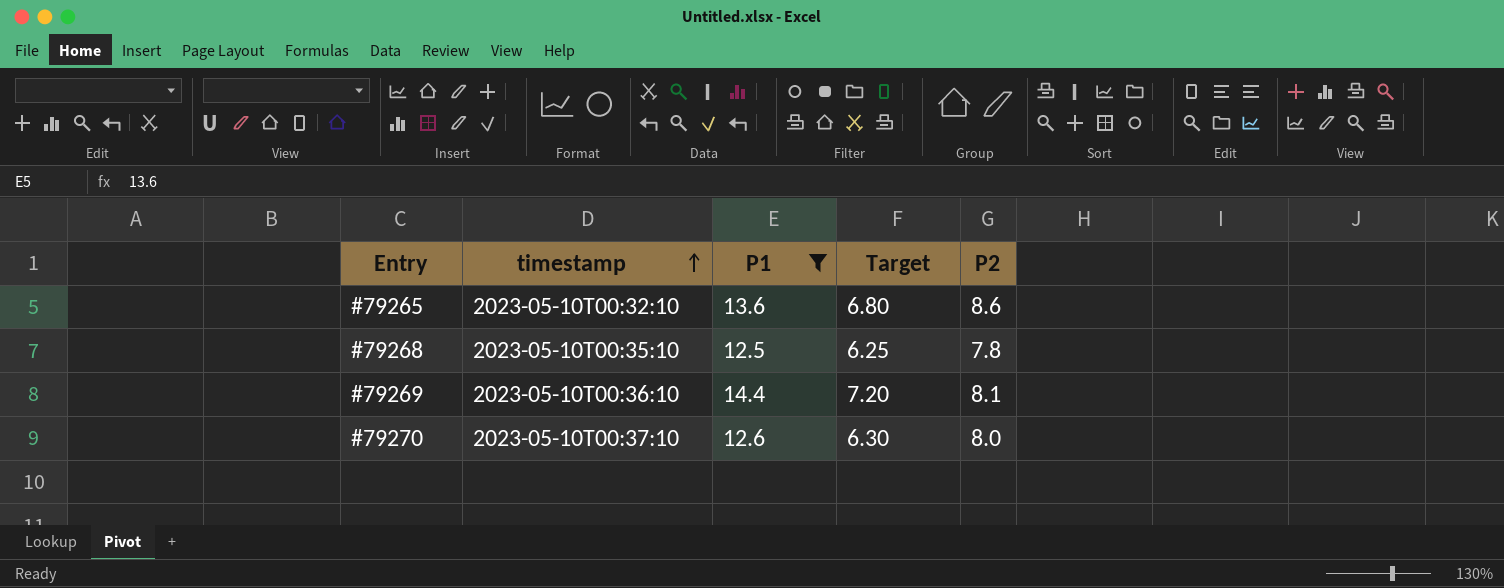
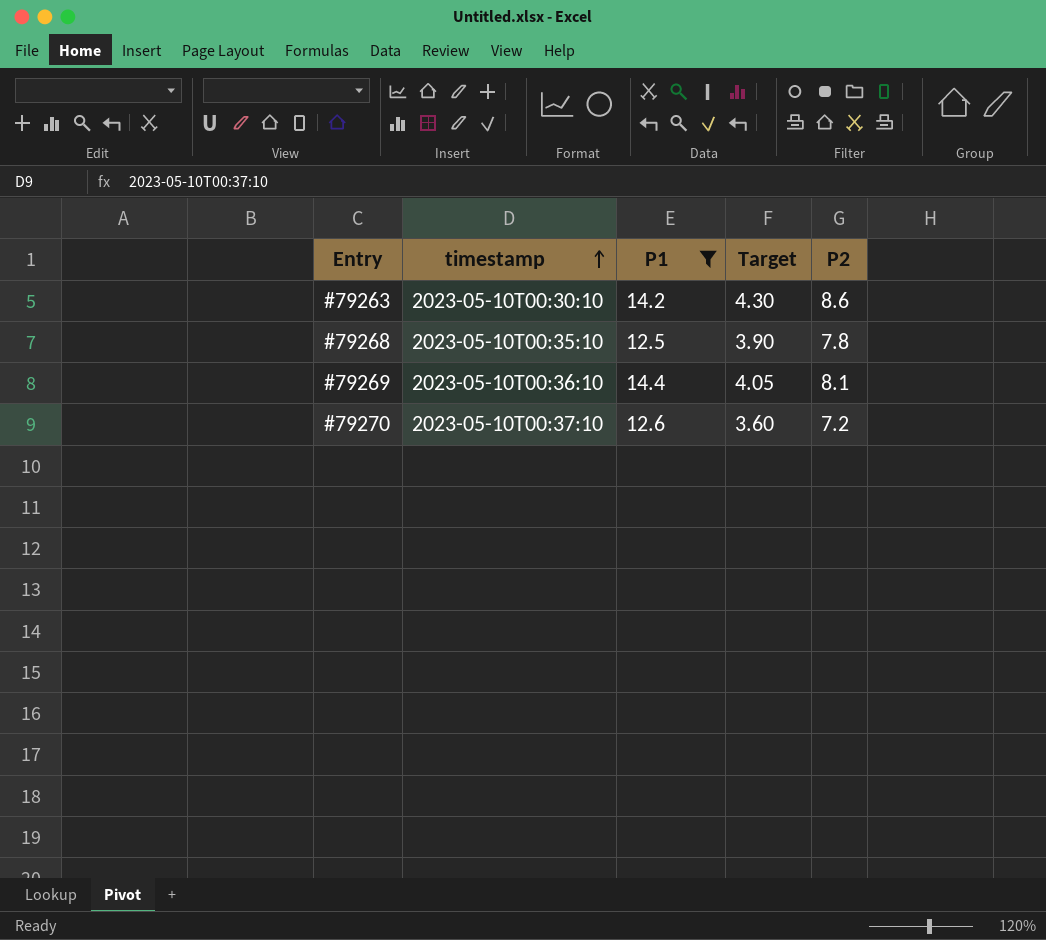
column Target | formula: [P1] * 0.5 -> [P2] * 0.5
row #79265: 2023-05-10T00:32:10 | 13.6 | 6.80 | 8.6 -> none
row #79263: none -> 2023-05-10T00:30:10 | 14.2 | 4.30 | 8.6
#79270 | P2: 8.0 -> 7.2

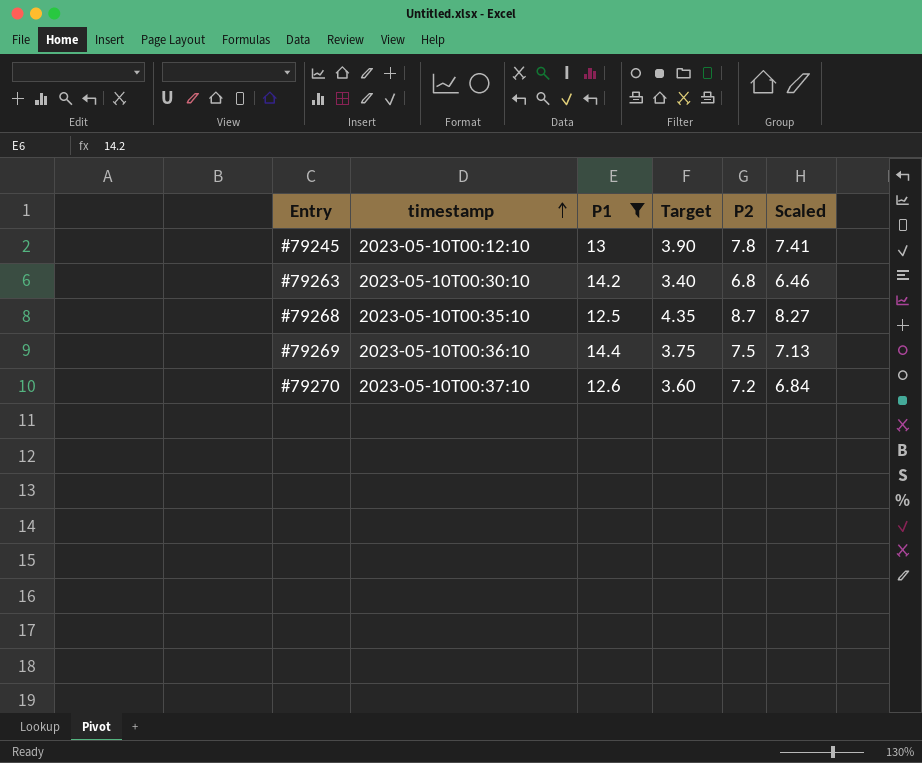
column Scaled | formula: none -> [P2] * 0.95
row #79245: none -> 2023-05-10T00:12:10 | 13 | 3.90 | 7.8 | 7.41
#79263 | Target: 4.30 -> 3.40
#79263 | P2: 8.6 -> 6.8
#79268 | Target: 3.90 -> 4.35
#79268 | P2: 7.8 -> 8.7
#79269 | Target: 4.05 -> 3.75
#79269 | P2: 8.1 -> 7.5

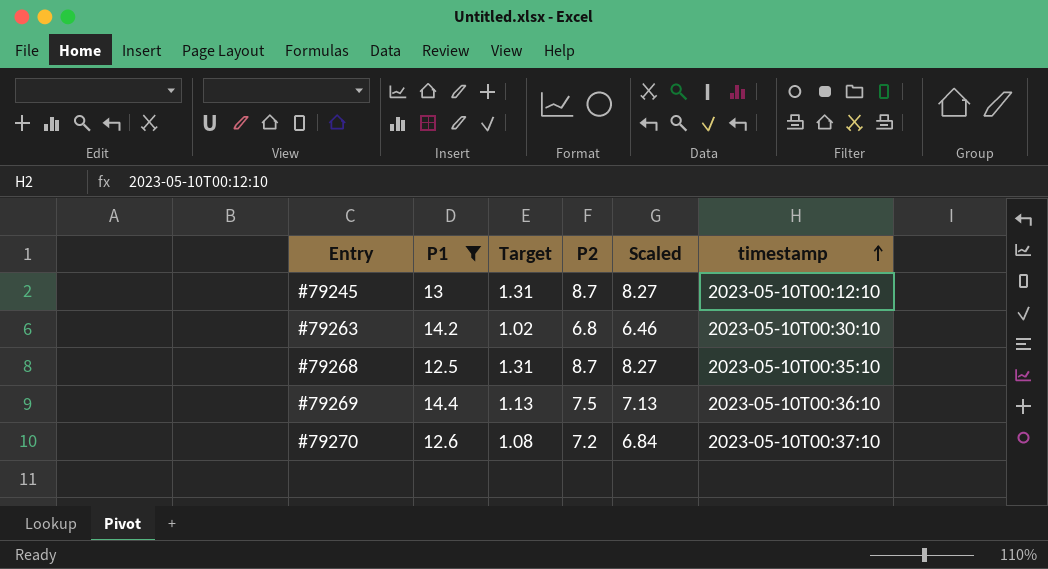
column Target | formula: [P2] * 0.5 -> [P2] * 0.15
column timestamp | position: 2 -> 6
#79245 | P2: 7.8 -> 8.7
#79245 | Scaled: 7.41 -> 8.27

